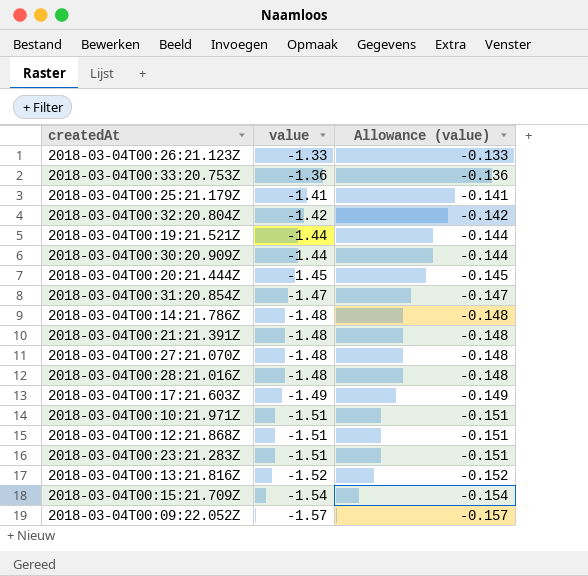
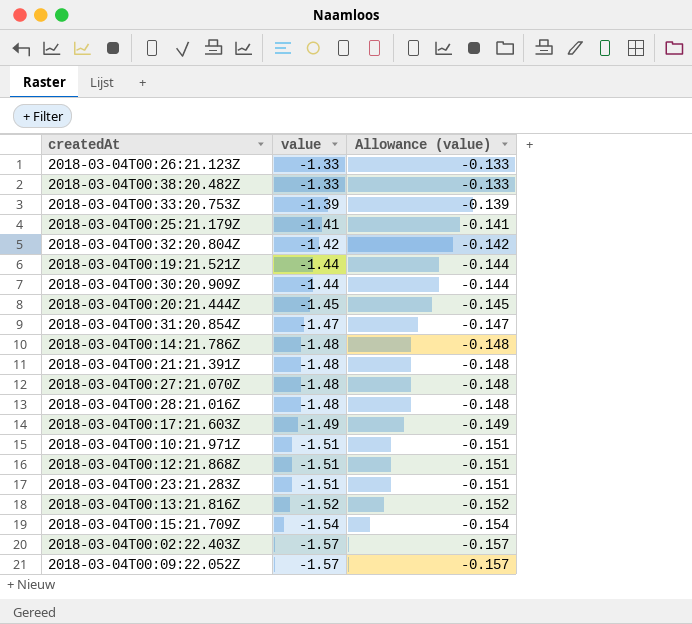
row 2018-03-04T00:38:20.482Z: none -> -1.33 | -0.133
2018-03-04T00:33:20.753Z | value: -1.36 -> -1.39
2018-03-04T00:33:20.753Z | Allowance (value): -0.136 -> -0.139
row 2018-03-04T00:02:22.403Z: none -> -1.57 | -0.157

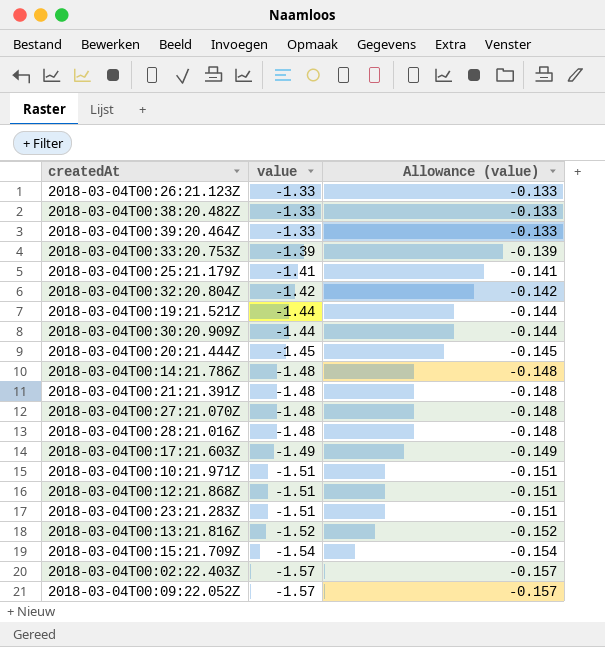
row 2018-03-04T00:31:20.854Z: -1.47 | -0.147 -> none
row 2018-03-04T00:39:20.464Z: none -> -1.33 | -0.133

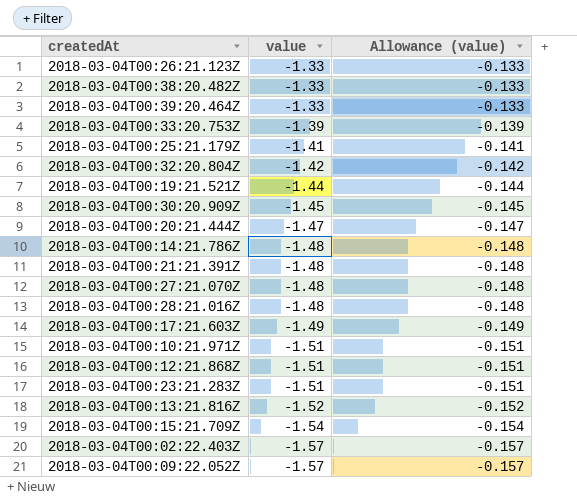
2018-03-04T00:30:20.909Z | value: -1.44 -> -1.45
2018-03-04T00:30:20.909Z | Allowance (value): -0.144 -> -0.145
2018-03-04T00:20:21.444Z | value: -1.45 -> -1.47
2018-03-04T00:20:21.444Z | Allowance (value): -0.145 -> -0.147

